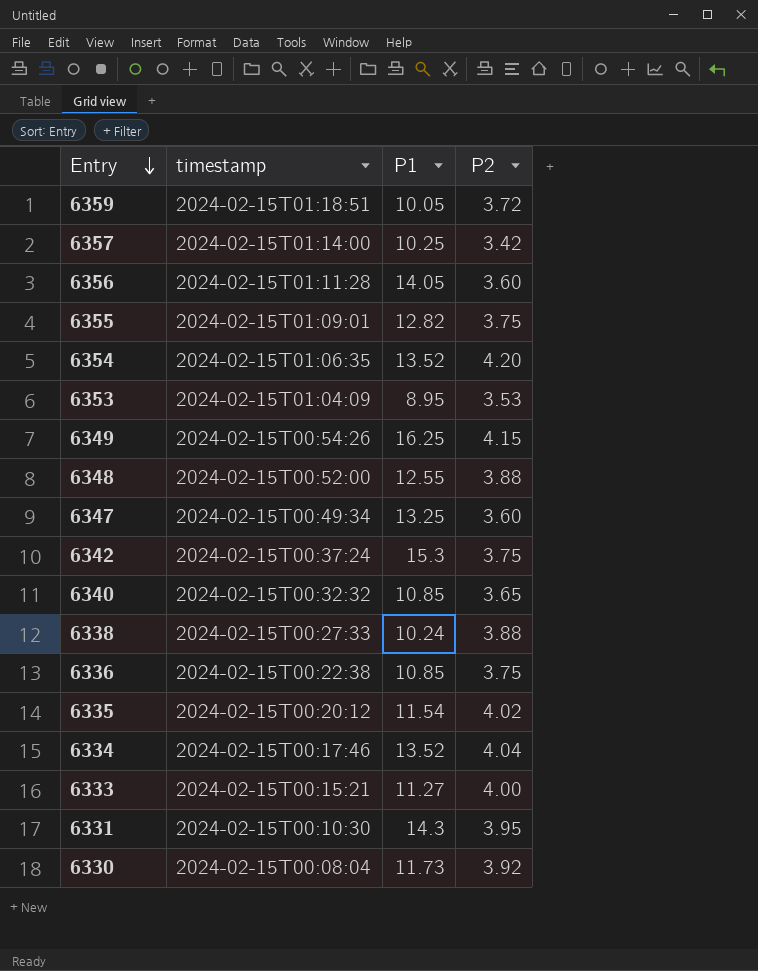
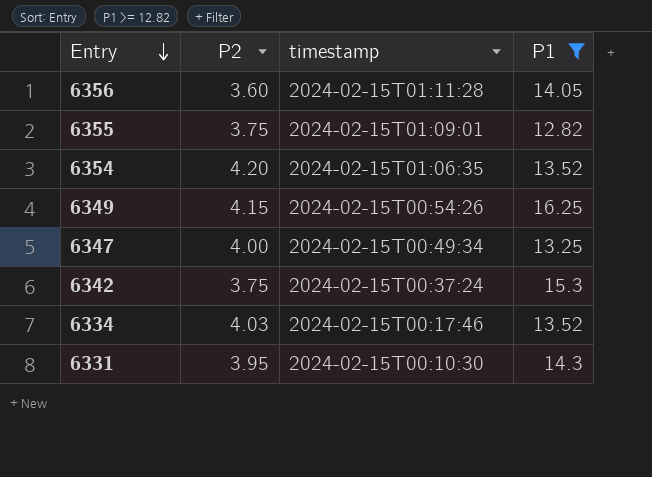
filter: none -> P1 >= 12.82
column P2 | position: 4 -> 2
6347 | P2: 3.60 -> 4.00
6334 | P2: 4.04 -> 4.03

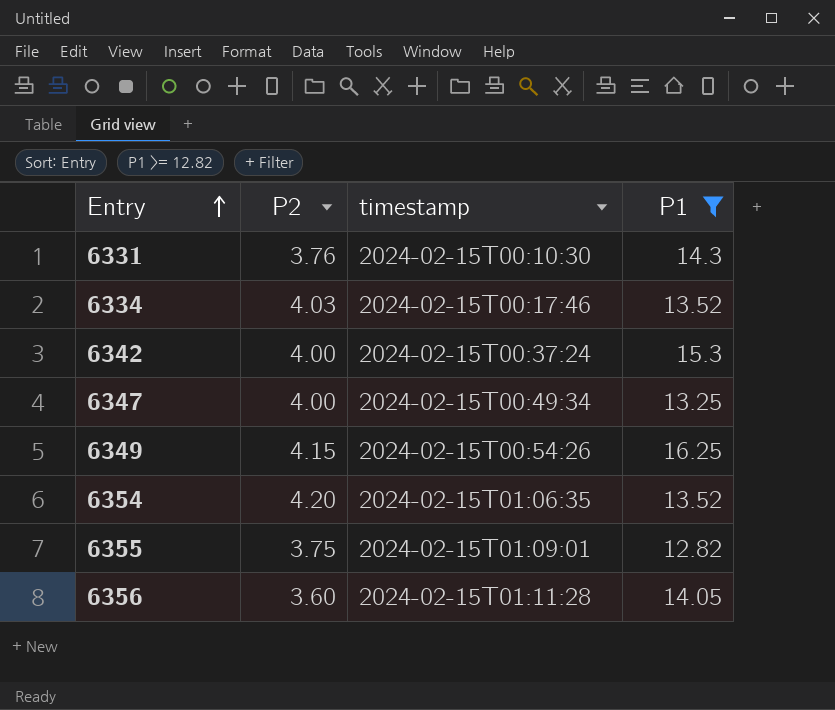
row order: Entry descending -> Entry ascending
6331 | P2: 3.95 -> 3.76
6342 | P2: 3.75 -> 4.00

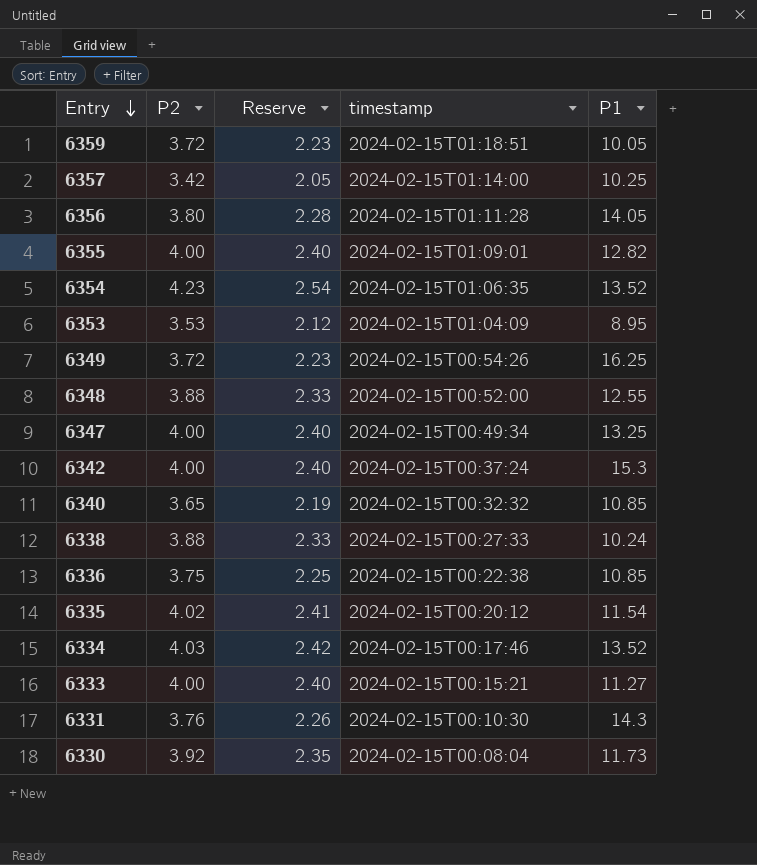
filter: P1 >= 12.82 -> none
row order: Entry ascending -> Entry descending
column Reserve | formula: none -> [P2] * 0.6
6356 | P2: 3.60 -> 3.80
6355 | P2: 3.75 -> 4.00
6354 | P2: 4.20 -> 4.23
6349 | P2: 4.15 -> 3.72

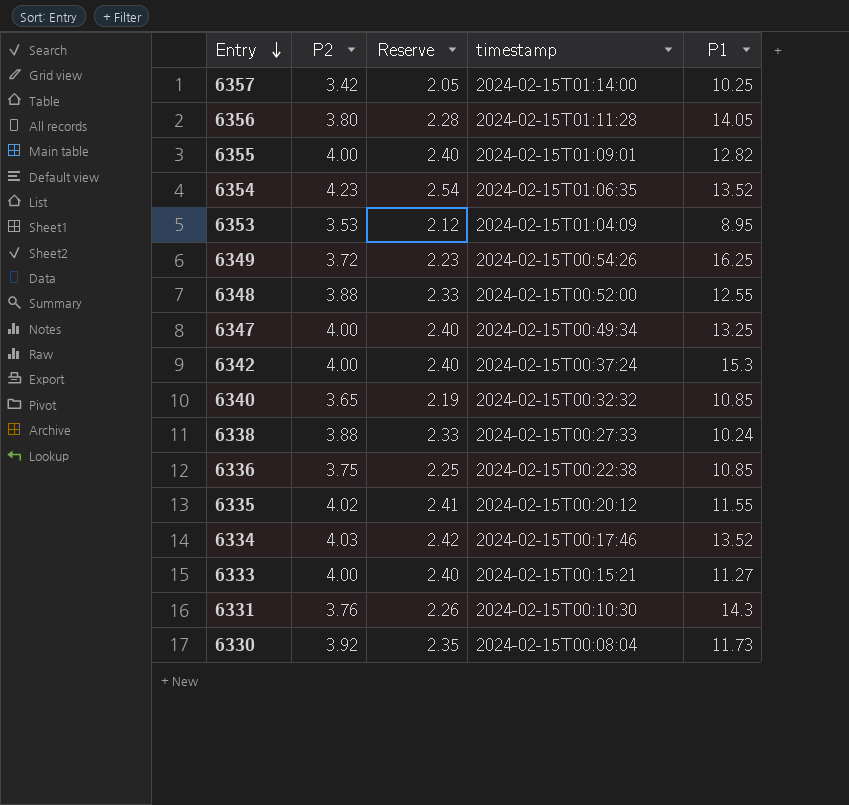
row 6359: 3.72 | 2.23 | 2024-02-15T01:18:51 | 10.05 -> none
6335 | P1: 11.54 -> 11.55

